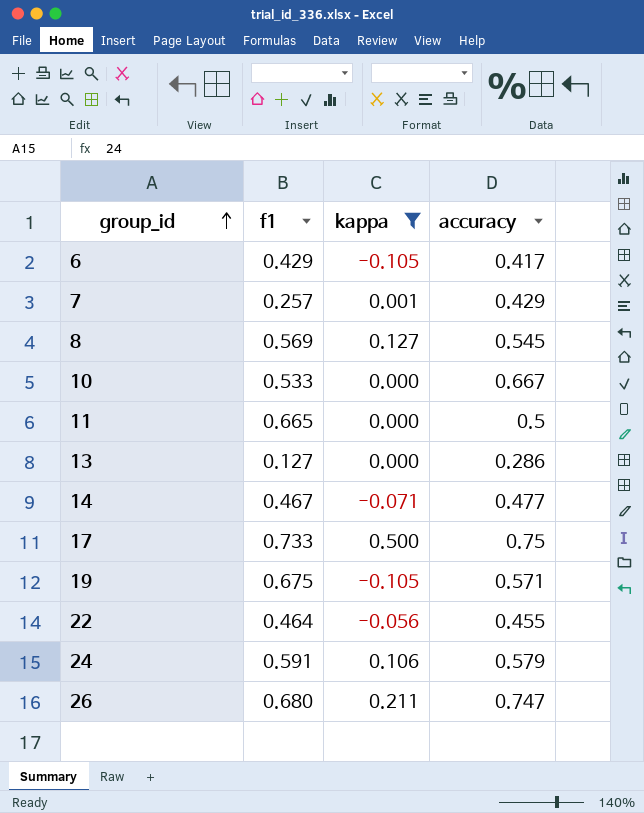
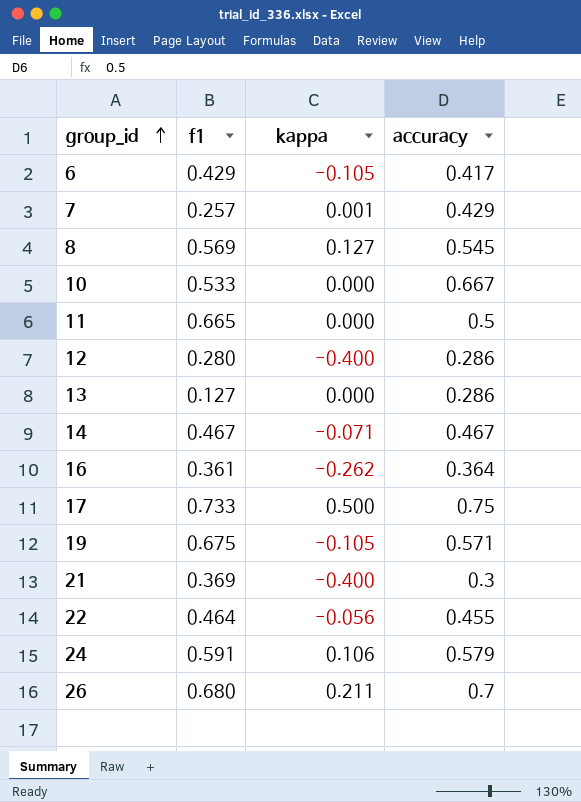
filter: kappa >= -0.105 -> none
14 | accuracy: 0.477 -> 0.467
26 | accuracy: 0.747 -> 0.7

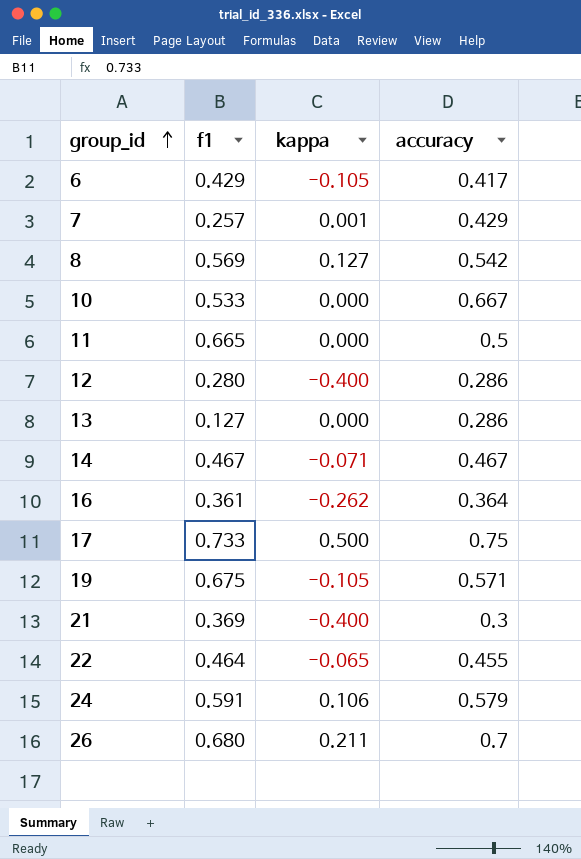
8 | accuracy: 0.545 -> 0.542
22 | kappa: -0.056 -> -0.065

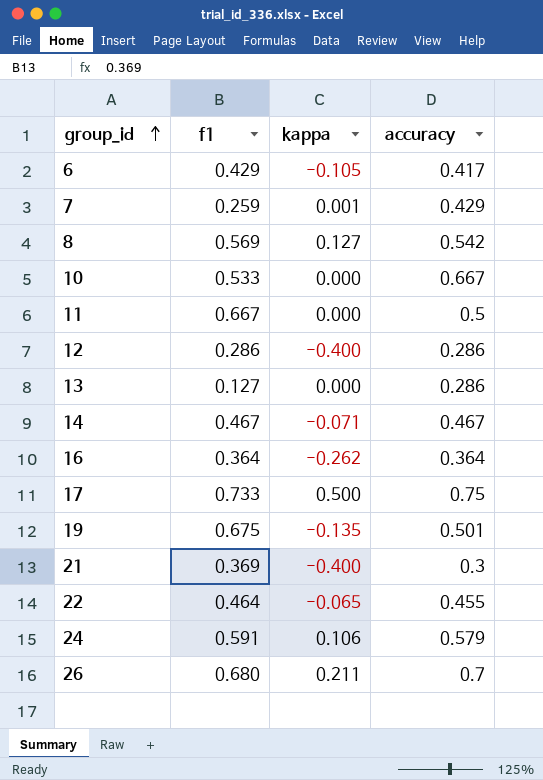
7 | f1: 0.257 -> 0.259
11 | f1: 0.665 -> 0.667
12 | f1: 0.280 -> 0.286
16 | f1: 0.361 -> 0.364
19 | kappa: -0.105 -> -0.135
19 | accuracy: 0.571 -> 0.501

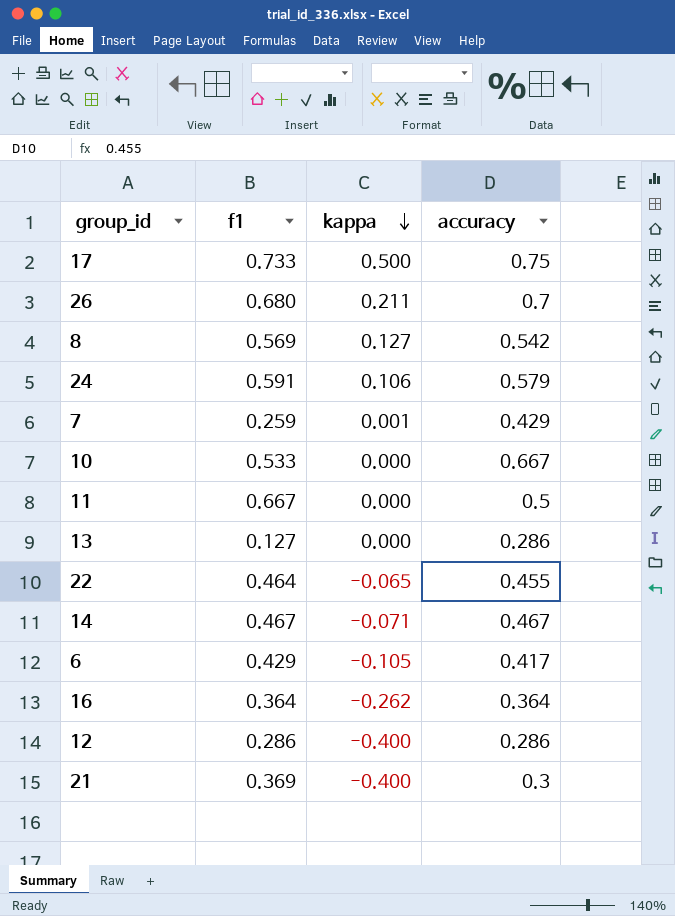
row order: group_id ascending -> kappa descending
row 19: 0.675 | -0.135 | 0.501 -> none

